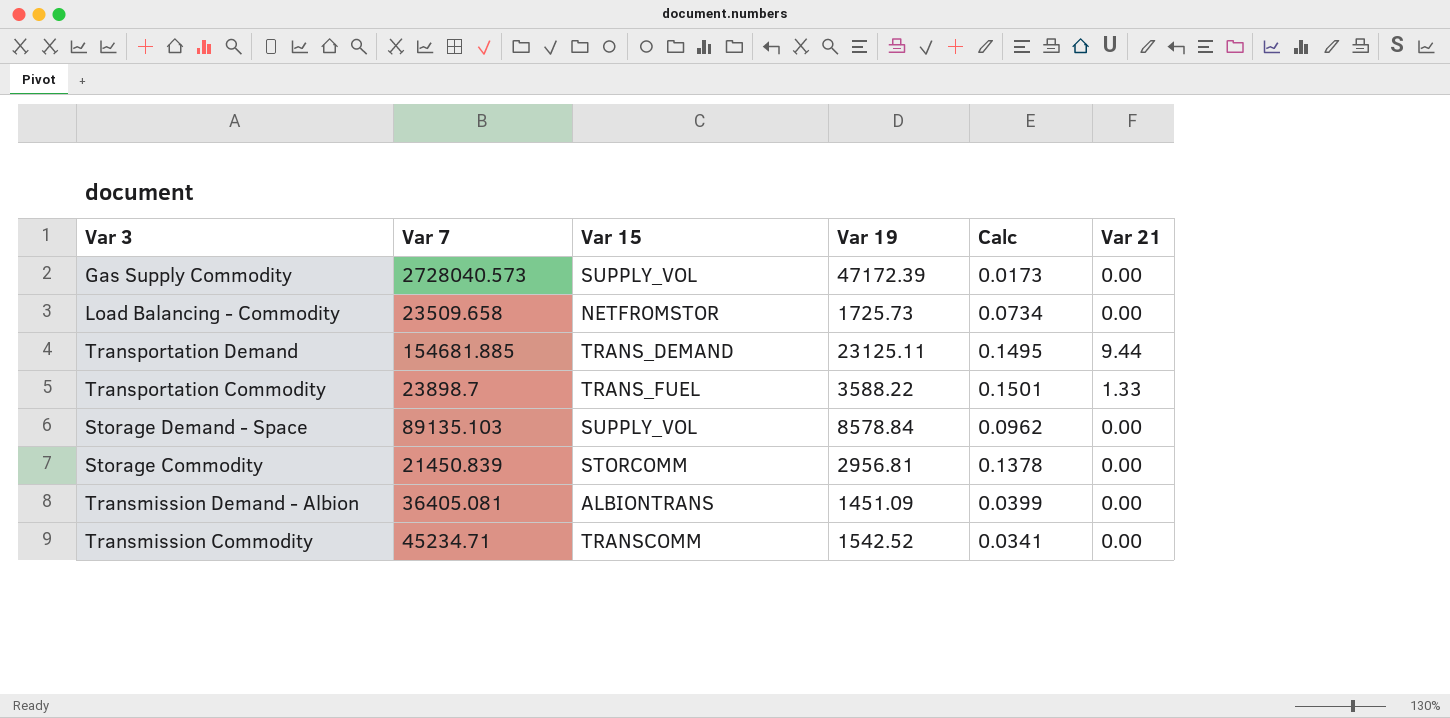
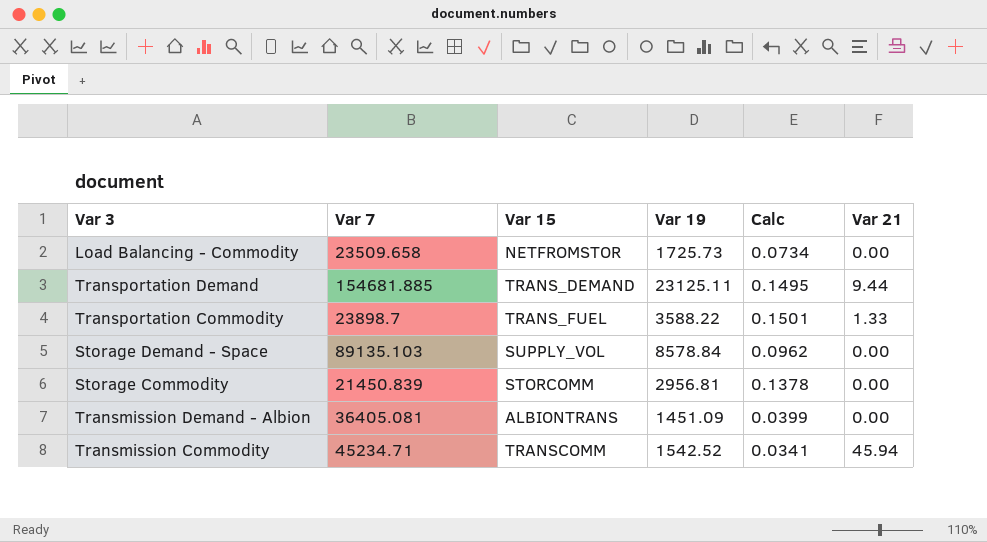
row Gas Supply Commodity: 2728040.573 | SUPPLY_VOL | 47172.39 | 0.0173 | 0.00 -> none
Transmission Commodity | Var 21: 0.00 -> 45.94

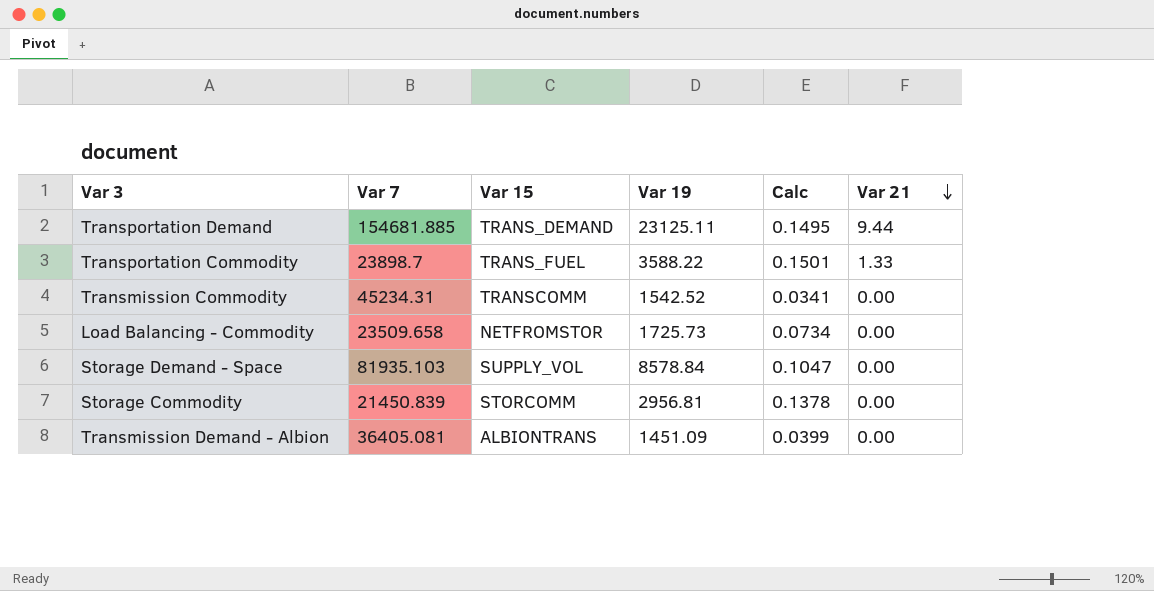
row order: none -> Var 21 descending
Transmission Commodity | Var 7: 45234.71 -> 45234.31
Transmission Commodity | Var 21: 45.94 -> 0.00
Storage Demand - Space | Var 7: 89135.103 -> 81935.103
Storage Demand - Space | Calc: 0.0962 -> 0.1047

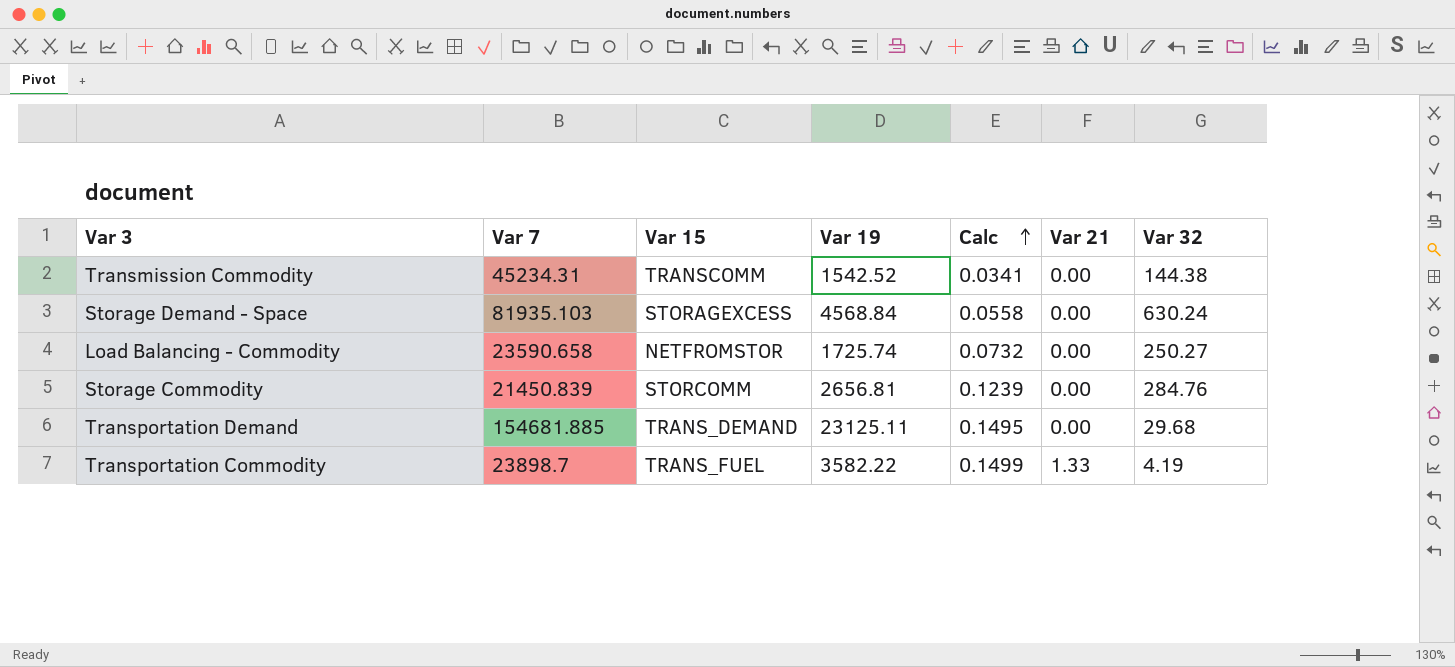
row order: Var 21 descending -> Calc ascending
column Var 32 | position: none -> 7
row Transmission Demand - Albion: 36405.081 | ALBIONTRANS | 1451.09 | 0.0399 | 0.00 -> none
Storage Demand - Space | Var 15: SUPPLY_VOL -> STORAGEXCESS
Storage Demand - Space | Var 19: 8578.84 -> 4568.84
Storage Demand - Space | Calc: 0.1047 -> 0.0558
Load Balancing - Commodity | Var 7: 23509.658 -> 23590.658
Load Balancing - Commodity | Var 19: 1725.73 -> 1725.74
Load Balancing - Commodity | Calc: 0.0734 -> 0.0732
Storage Commodity | Var 19: 2956.81 -> 2656.81
Storage Commodity | Calc: 0.1378 -> 0.1239
Transportation Demand | Var 21: 9.44 -> 0.00
Transportation Commodity | Var 19: 3588.22 -> 3582.22
Transportation Commodity | Calc: 0.1501 -> 0.1499

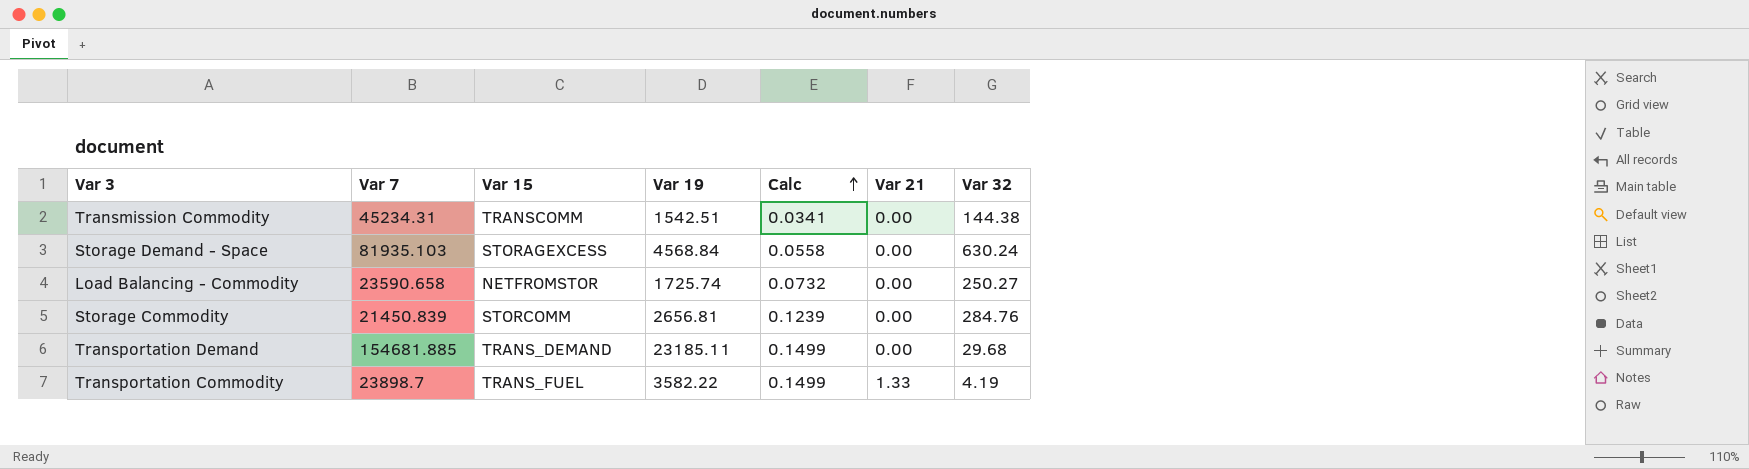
Transmission Commodity | Var 19: 1542.52 -> 1542.51
Transportation Demand | Var 19: 23125.11 -> 23185.11
Transportation Demand | Calc: 0.1495 -> 0.1499

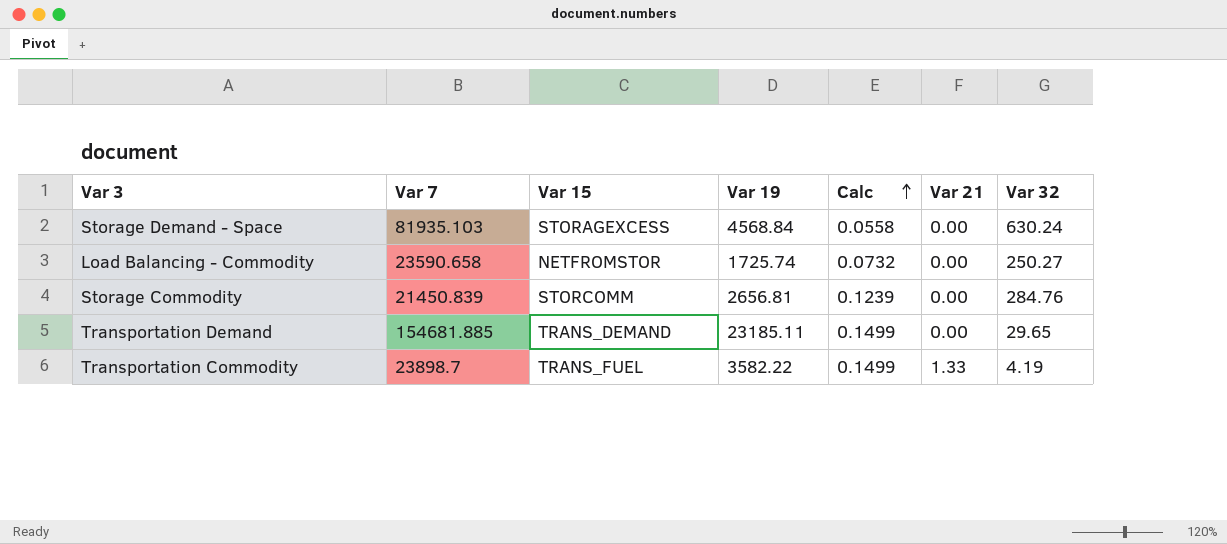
row Transmission Commodity: 45234.31 | TRANSCOMM | 1542.51 | 0.0341 | 0.00 | 144.38 -> none
Transportation Demand | Var 32: 29.68 -> 29.65

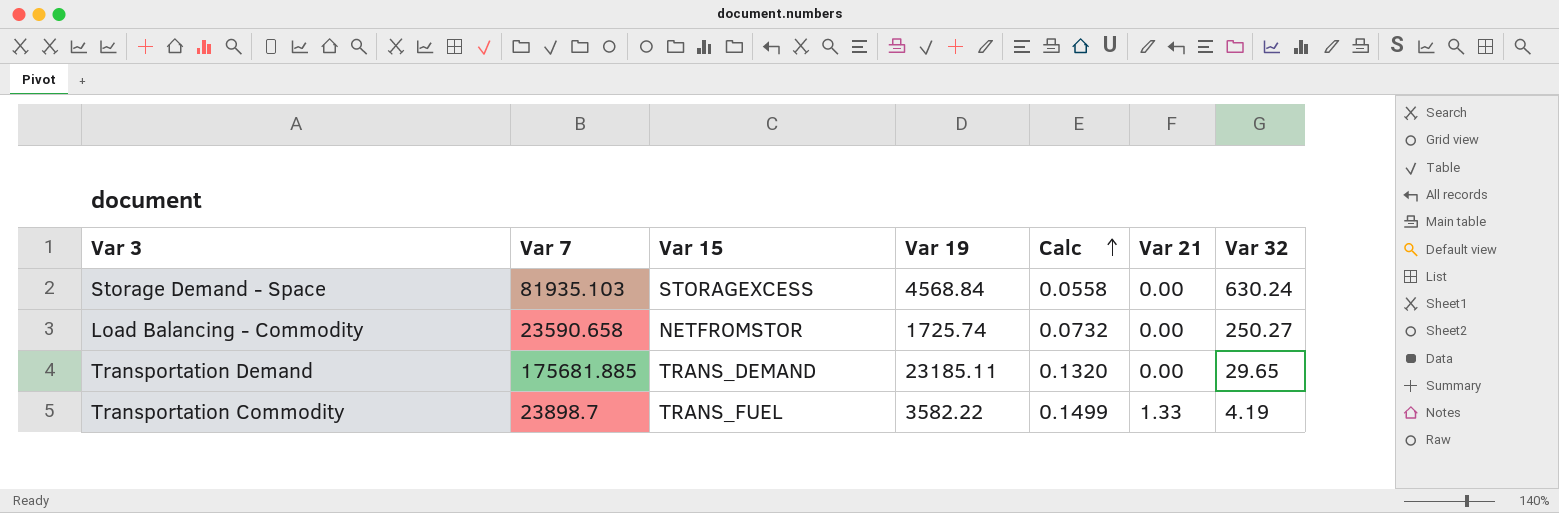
row Storage Commodity: 21450.839 | STORCOMM | 2656.81 | 0.1239 | 0.00 | 284.76 -> none
Transportation Demand | Var 7: 154681.885 -> 175681.885
Transportation Demand | Calc: 0.1499 -> 0.1320

